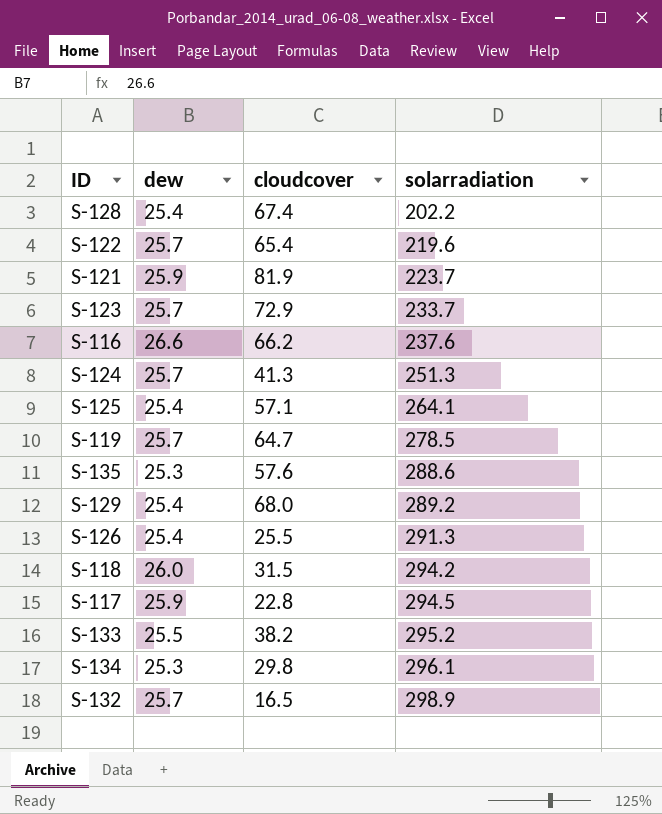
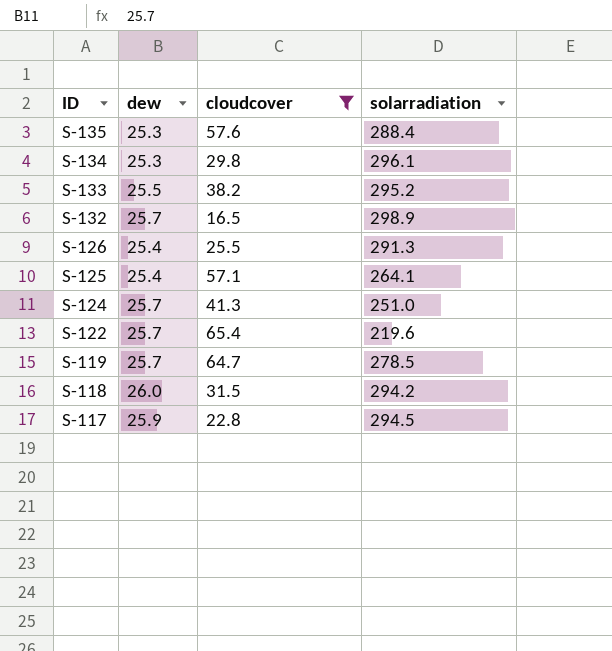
filter: none -> cloudcover <= 65.4
row order: solarradiation ascending -> ID descending
S-135 | solarradiation: 288.6 -> 288.4
S-124 | solarradiation: 251.3 -> 251.0

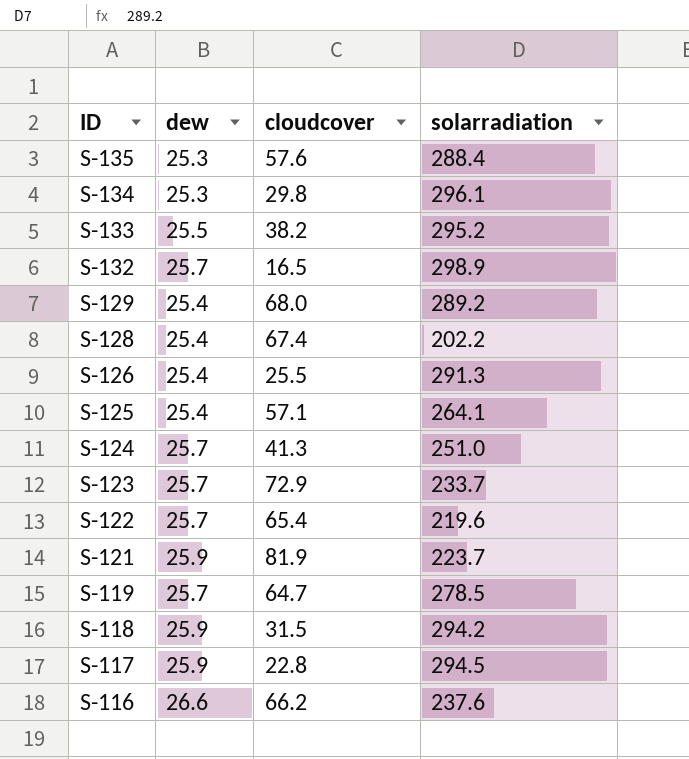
filter: cloudcover <= 65.4 -> none
S-118 | dew: 26.0 -> 25.9

